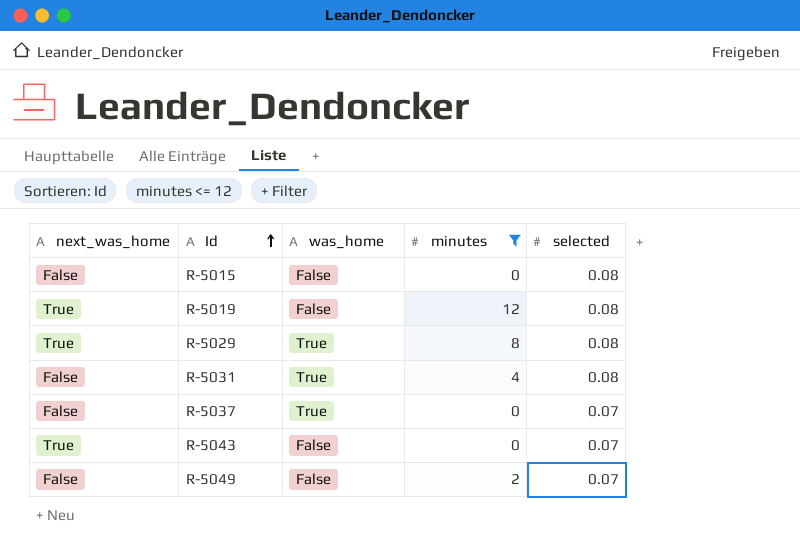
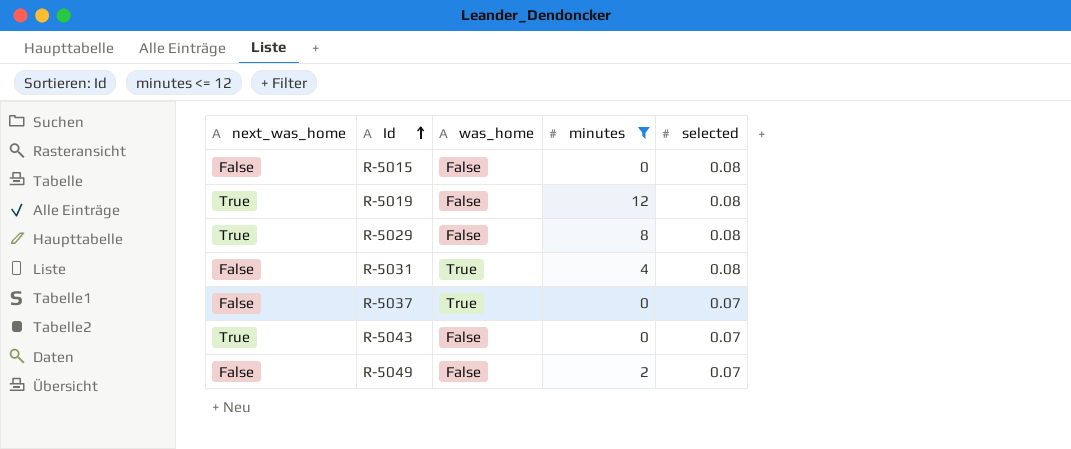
R-5029 | was_home: True -> False

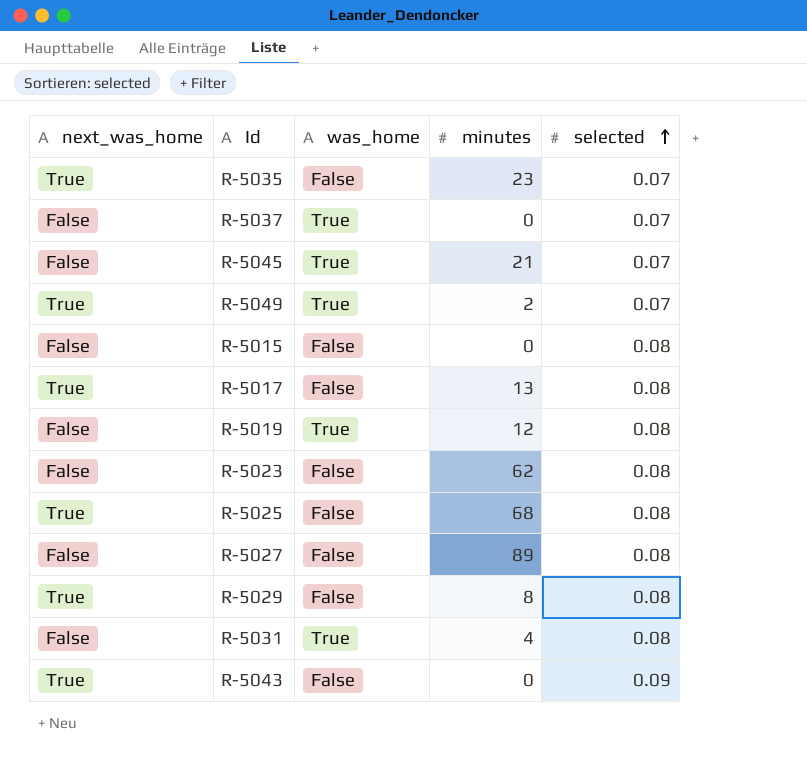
filter: minutes <= 12 -> none
row order: Id ascending -> selected ascending
R-5049 | next_was_home: False -> True
R-5049 | was_home: False -> True
R-5019 | next_was_home: True -> False
R-5019 | was_home: False -> True
R-5043 | selected: 0.07 -> 0.09

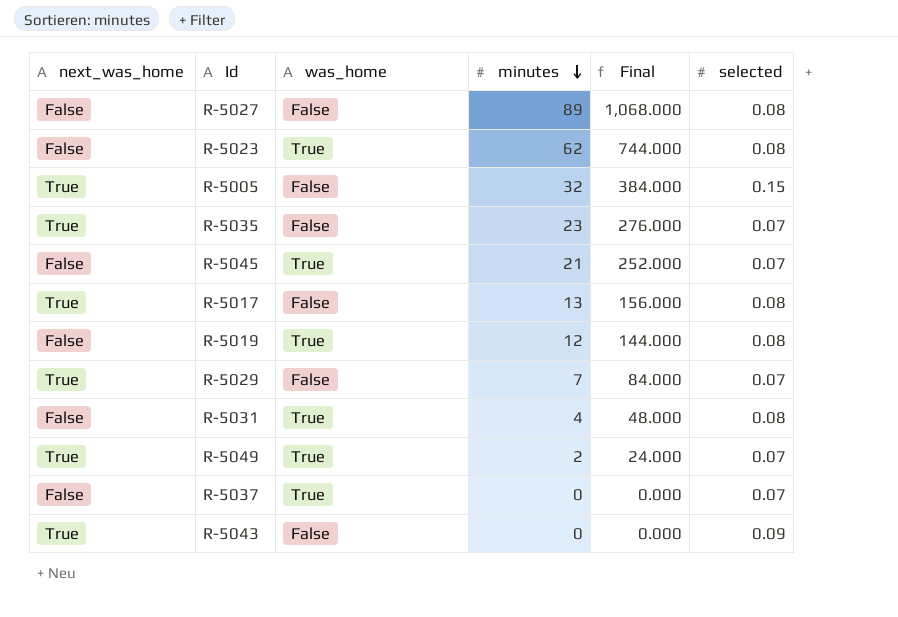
row order: selected ascending -> minutes descending
column Final | formula: none -> [minutes] * 12
row R-5015: False | False | 0 | 0.08 -> none
row R-5025: True | False | 68 | 0.08 -> none
R-5023 | was_home: False -> True
row R-5005: none -> True | False | 32 | 384.000 | 0.15
R-5029 | minutes: 8 -> 7
R-5029 | selected: 0.08 -> 0.07

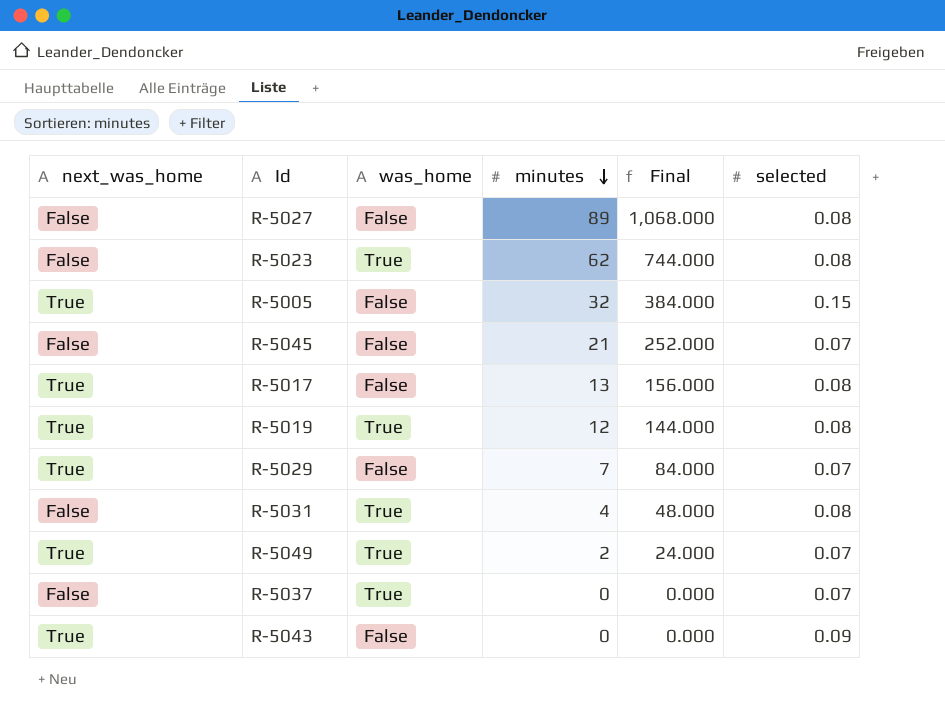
row R-5035: True | False | 23 | 276.000 | 0.07 -> none
R-5045 | was_home: True -> False
R-5019 | next_was_home: False -> True

